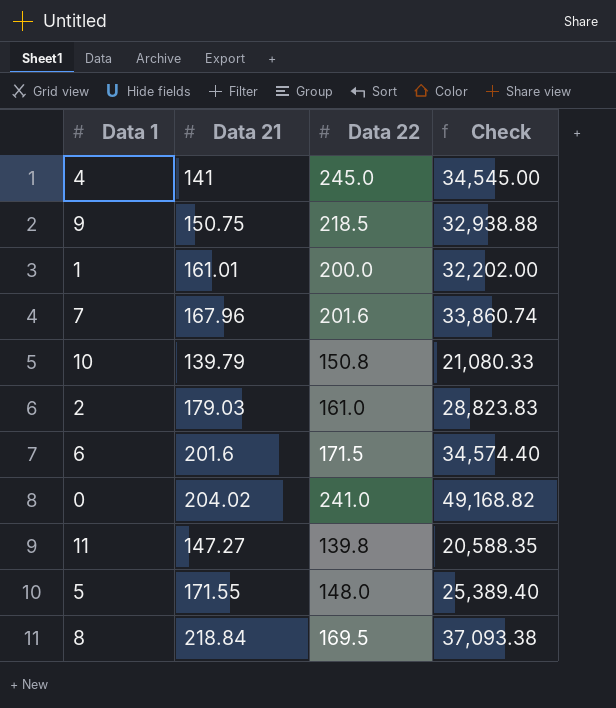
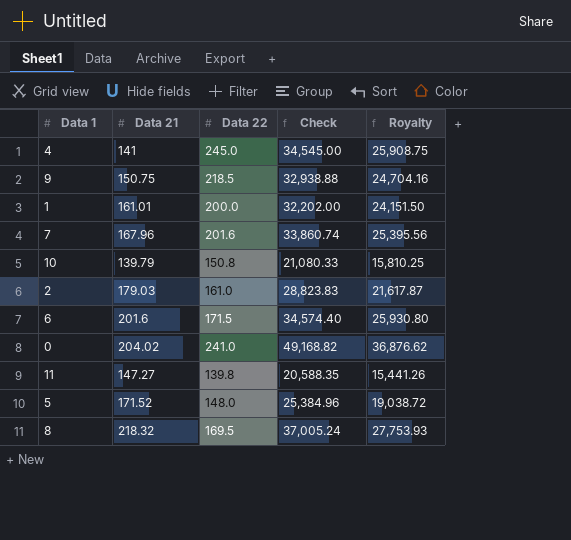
column Royalty | formula: none -> [Check] * 0.75
5 | Data 21: 171.55 -> 171.52
5 | Check: 25,389.40 -> 25,384.96
8 | Data 21: 218.84 -> 218.32
8 | Check: 37,093.38 -> 37,005.24

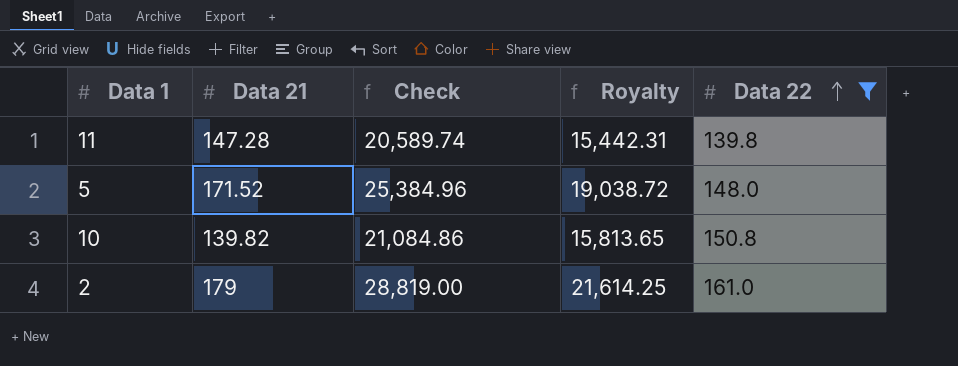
filter: none -> Data 22 <= 161.0
row order: none -> Data 22 ascending
column Data 22 | position: 3 -> 5
11 | Data 21: 147.27 -> 147.28
11 | Check: 20,588.35 -> 20,589.74
11 | Royalty: 15,441.26 -> 15,442.31
10 | Data 21: 139.79 -> 139.82
10 | Check: 21,080.33 -> 21,084.86
10 | Royalty: 15,810.25 -> 15,813.65
2 | Data 21: 179.03 -> 179
2 | Check: 28,823.83 -> 28,819.00
2 | Royalty: 21,617.87 -> 21,614.25

